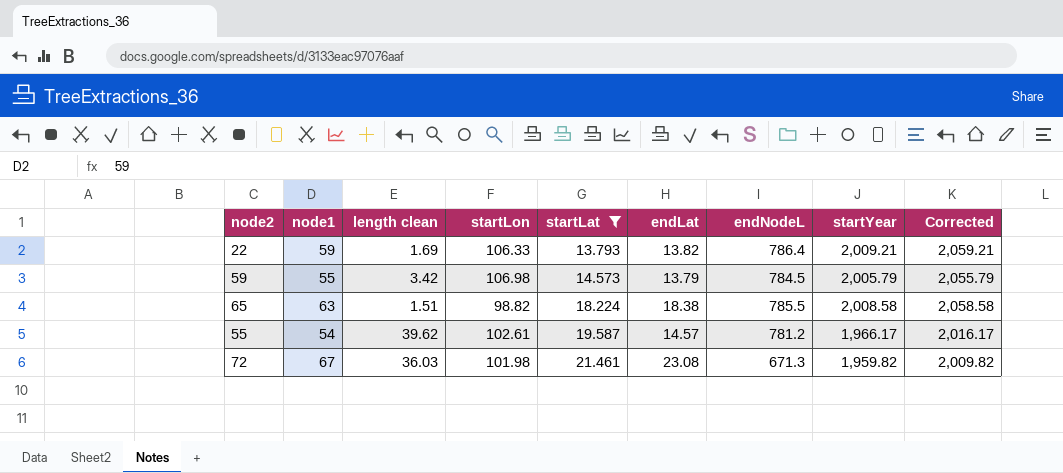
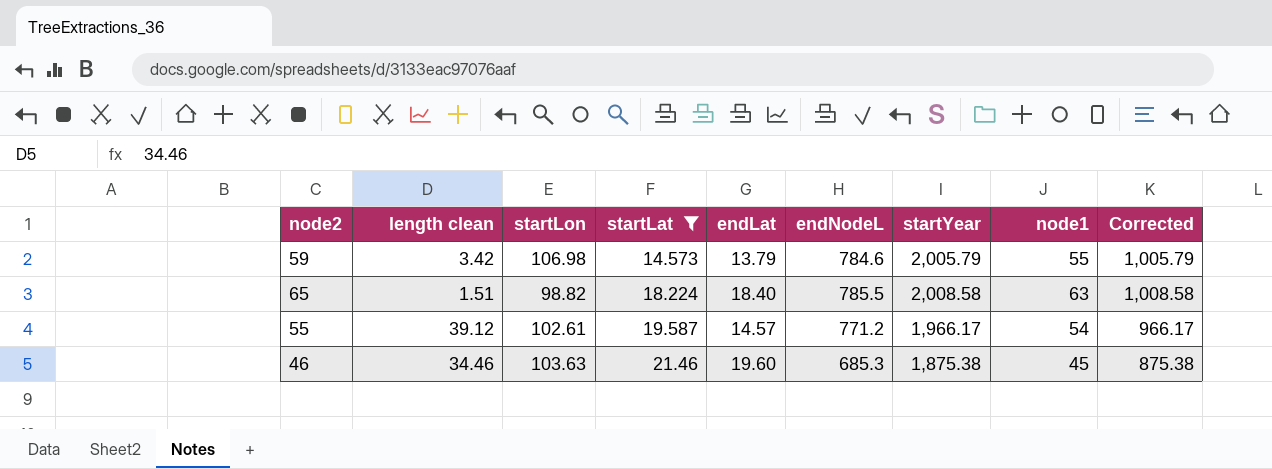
column node1 | position: 2 -> 8
column Corrected | formula: [startYear] + 50 -> [startYear] - 1000
row 22: 59 | 1.69 | 106.33 | 13.793 | 13.82 | 786.4 | 2,009.21 | 2,059.21 -> none
row 72: 67 | 36.03 | 101.98 | 21.461 | 23.08 | 671.3 | 1,959.82 | 2,009.82 -> none
59 | endNodeL: 784.5 -> 784.6
65 | endLat: 18.38 -> 18.40
55 | length clean: 39.62 -> 39.12
55 | endNodeL: 781.2 -> 771.2
row 46: none -> 34.46 | 103.63 | 21.46 | 19.60 | 685.3 | 1,875.38 | 45 | 875.38

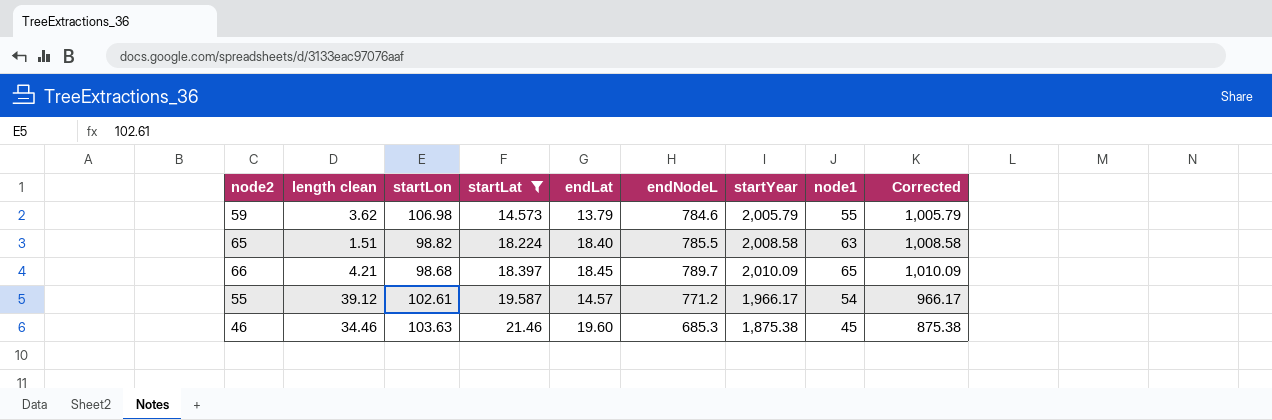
59 | length clean: 3.42 -> 3.62
row 66: none -> 4.21 | 98.68 | 18.397 | 18.45 | 789.7 | 2,010.09 | 65 | 1,010.09

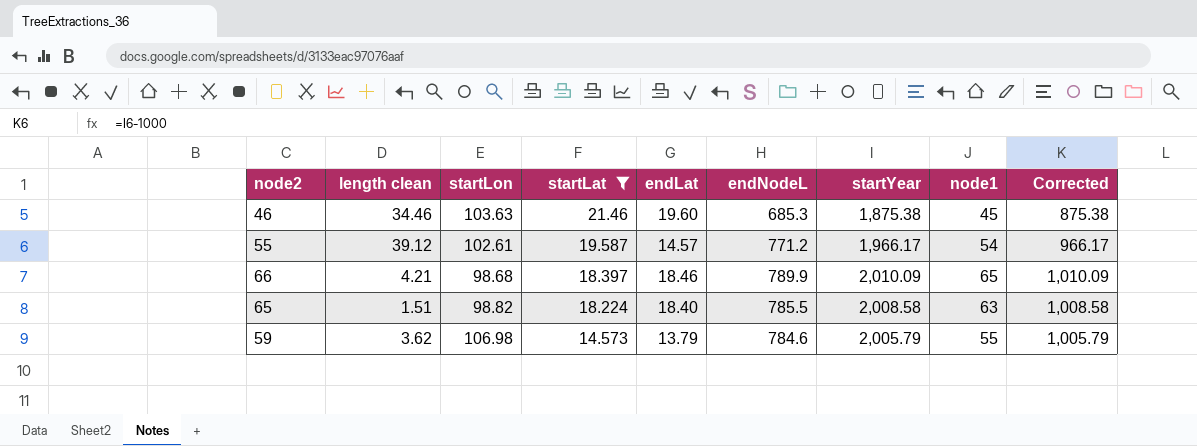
row order: startLat ascending -> startLat descending
66 | endLat: 18.45 -> 18.46
66 | endNodeL: 789.7 -> 789.9

